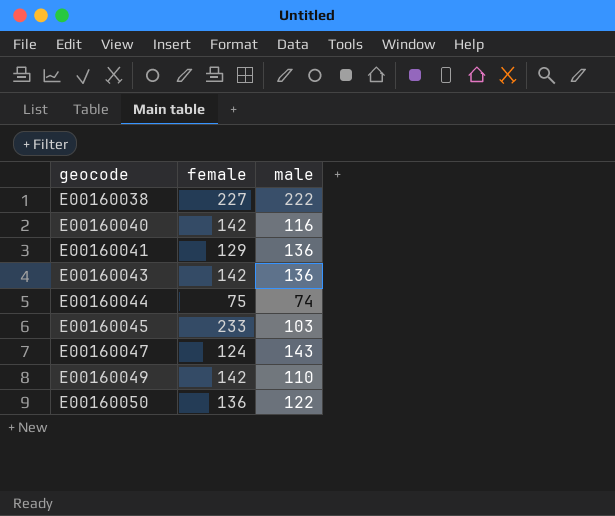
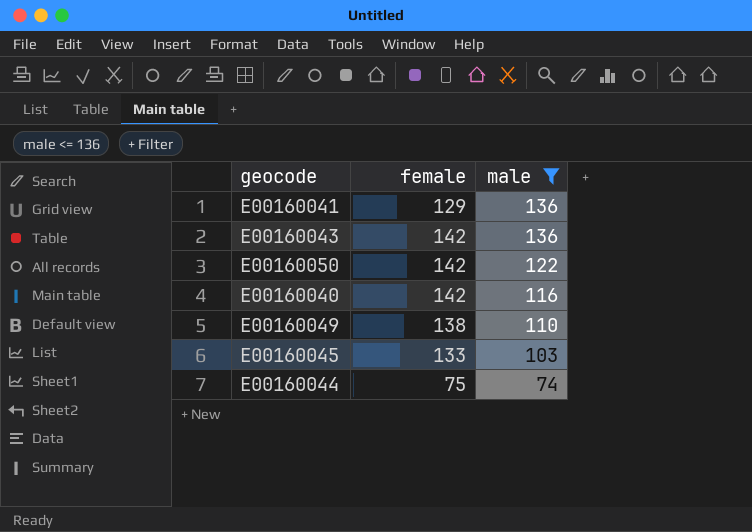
filter: none -> male <= 136
row order: geocode ascending -> male descending
E00160050 | female: 136 -> 142
E00160049 | female: 142 -> 138
E00160045 | female: 233 -> 133

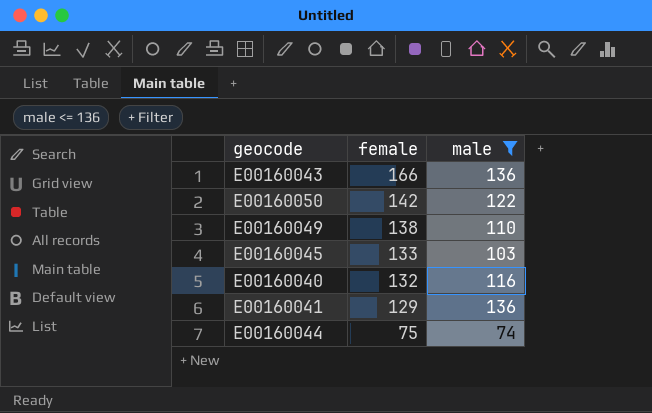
row order: male descending -> female descending
E00160043 | female: 142 -> 166
E00160040 | female: 142 -> 132

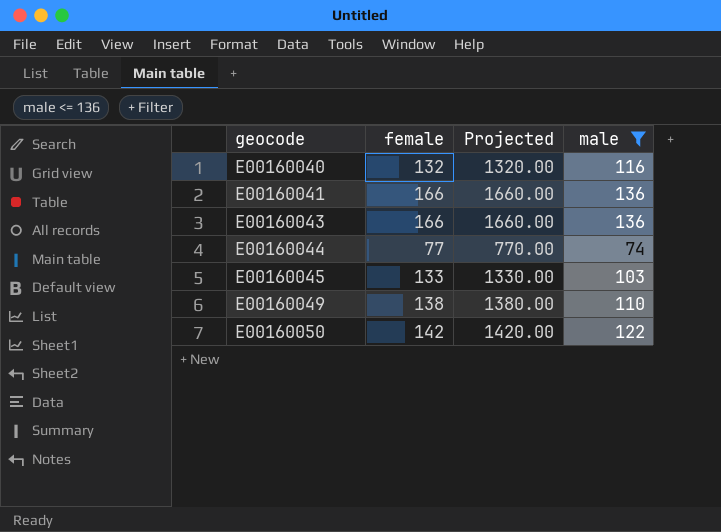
row order: female descending -> geocode ascending
column Projected | formula: none -> [female] * 10
E00160041 | female: 129 -> 166
E00160044 | female: 75 -> 77

